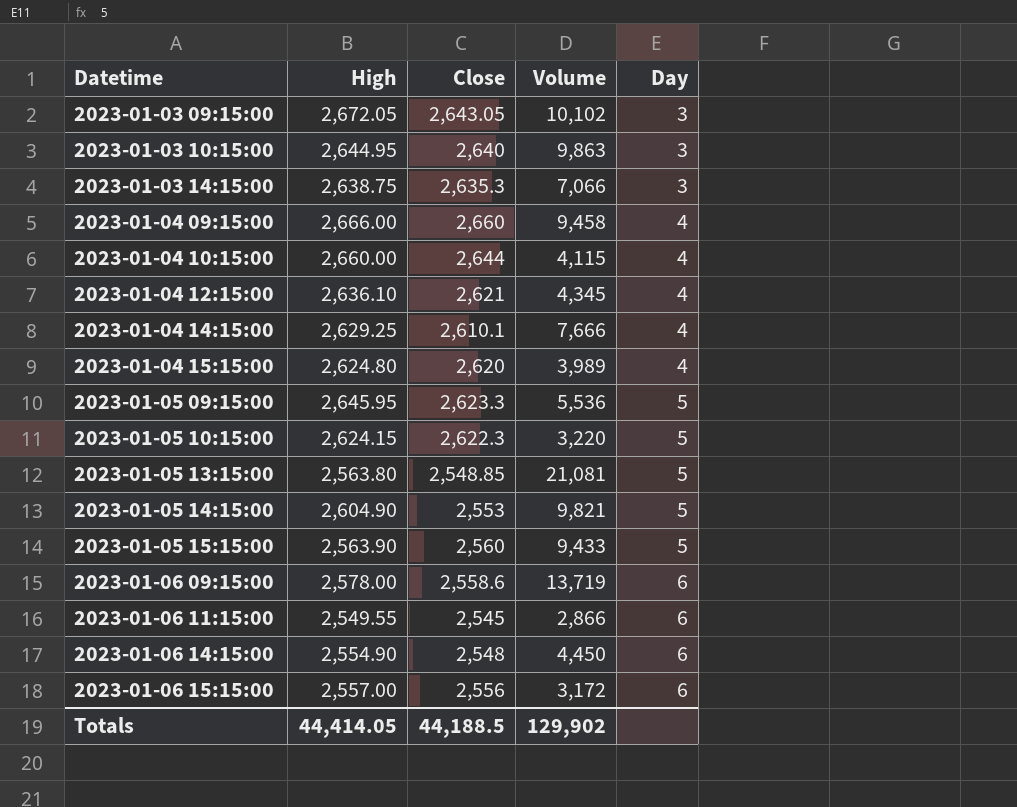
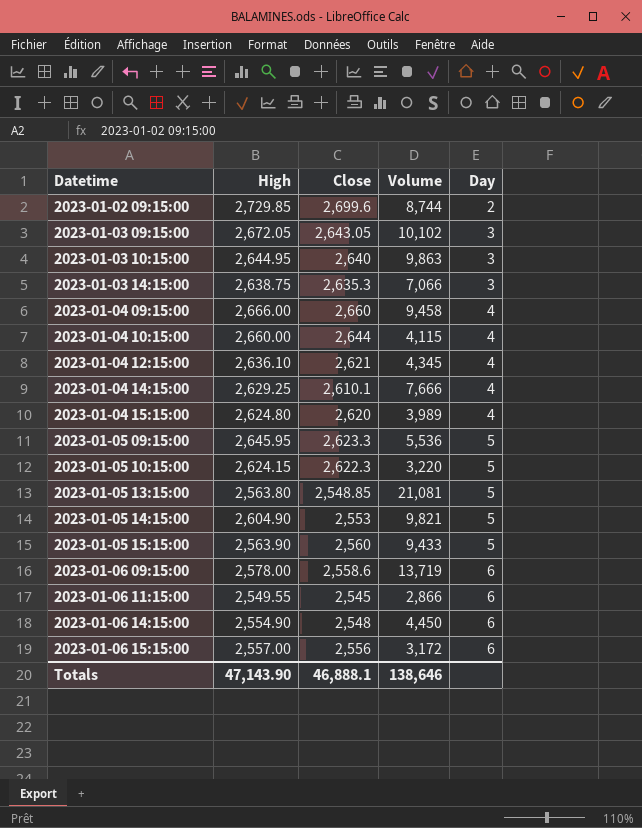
row 2023-01-02 09:15:00: none -> 2,729.85 | 2,699.6 | 8,744 | 2
Totals | High: 44,414.05 -> 47,143.90
Totals | Close: 44,188.5 -> 46,888.1
Totals | Volume: 129,902 -> 138,646

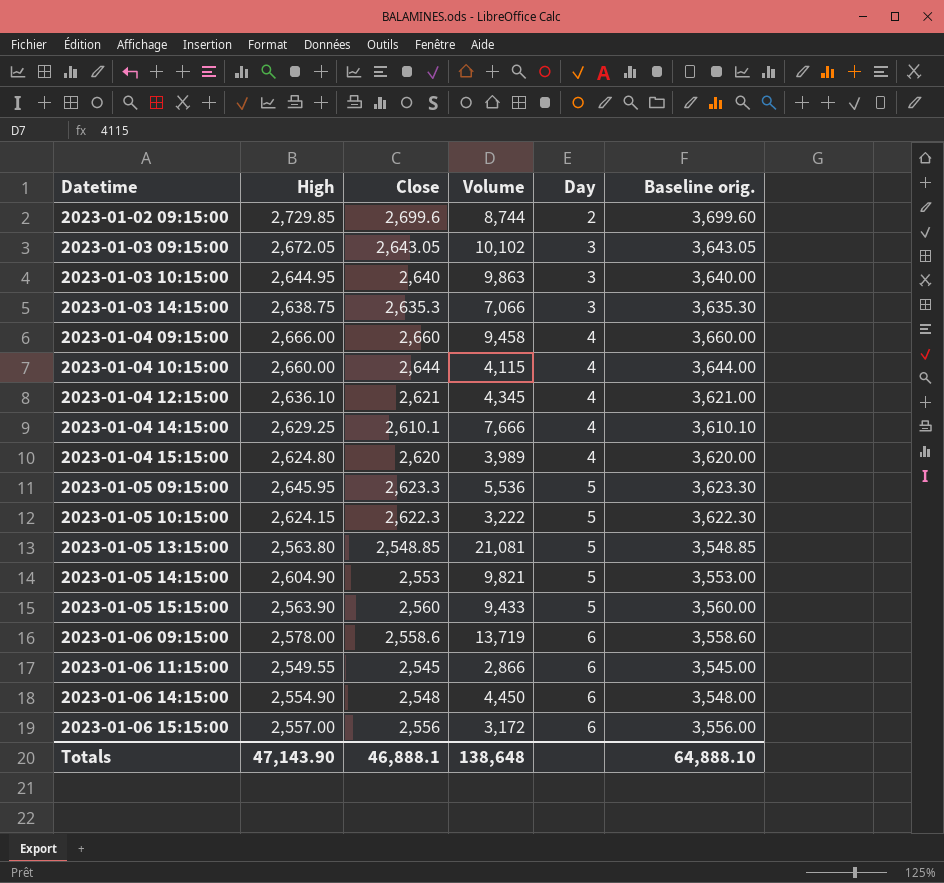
column Baseline orig. | formula: none -> [Close] + 1000
2023-01-05 10:15:00 | Volume: 3,220 -> 3,222
Totals | Volume: 138,646 -> 138,648

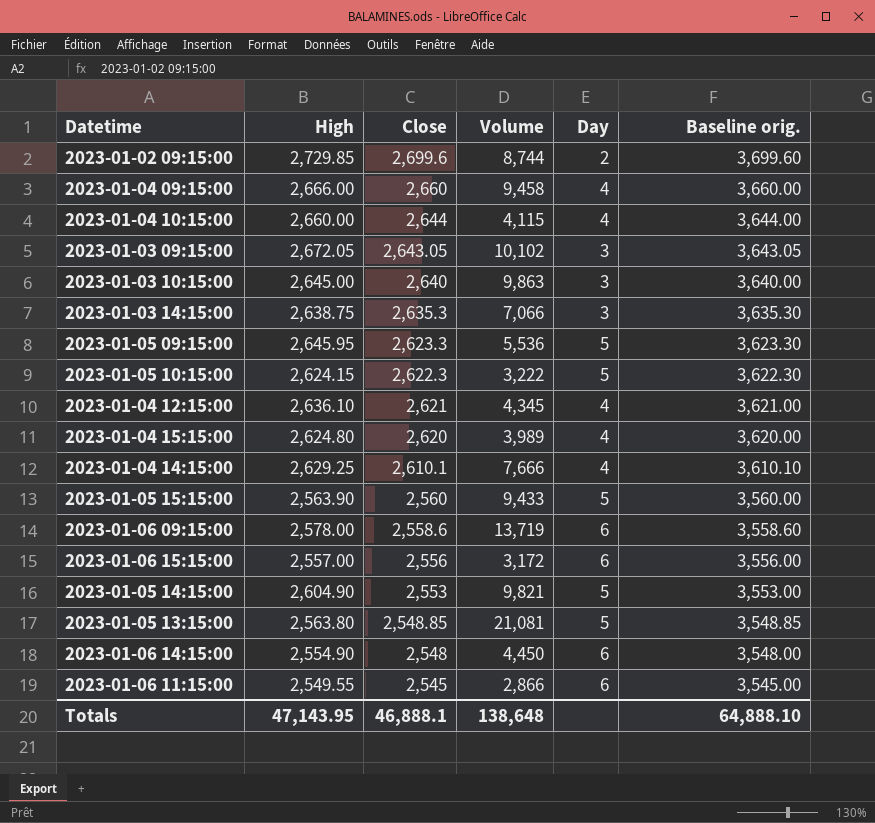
row order: Datetime ascending -> Close descending
2023-01-03 10:15:00 | High: 2,644.95 -> 2,645.00
Totals | High: 47,143.90 -> 47,143.95

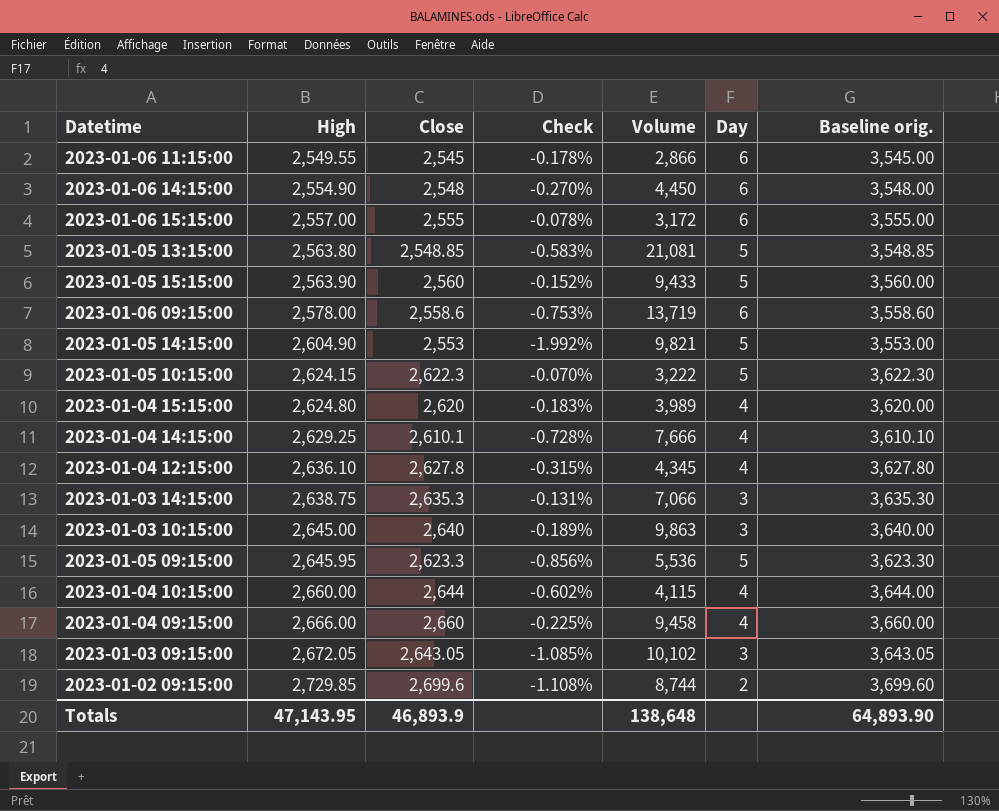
row order: Close descending -> High ascending
column Check | formula: none -> ([Close] - [High]) / [High]
2023-01-06 15:15:00 | Close: 2,556 -> 2,555
2023-01-06 15:15:00 | Baseline orig.: 3,556.00 -> 3,555.00
2023-01-04 12:15:00 | Close: 2,621 -> 2,627.8
2023-01-04 12:15:00 | Baseline orig.: 3,621.00 -> 3,627.80
Totals | Close: 46,888.1 -> 46,893.9
Totals | Baseline orig.: 64,888.10 -> 64,893.90

